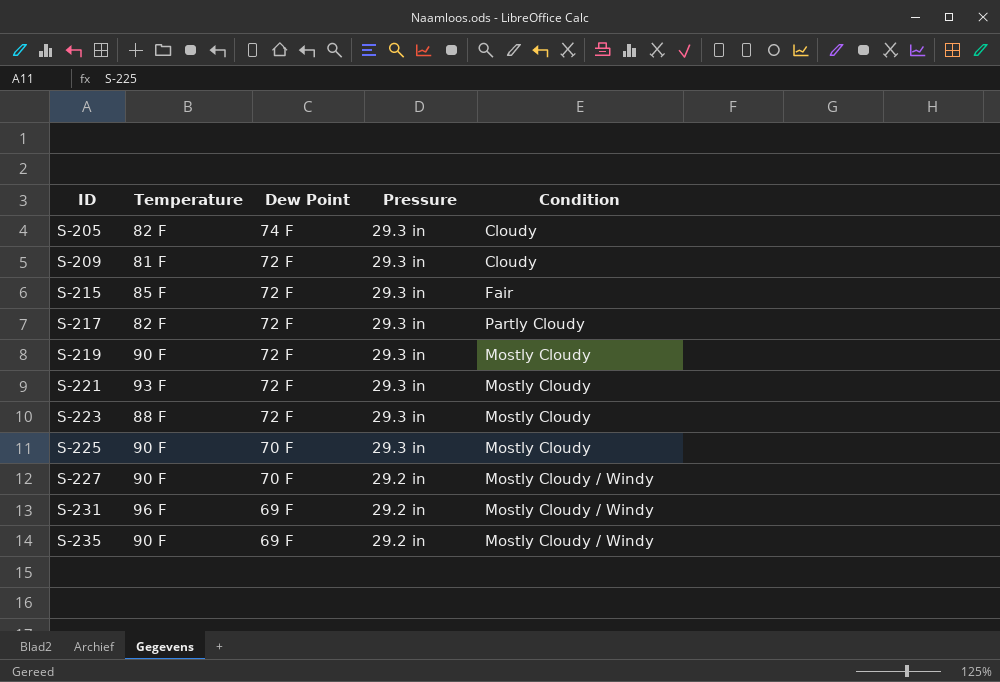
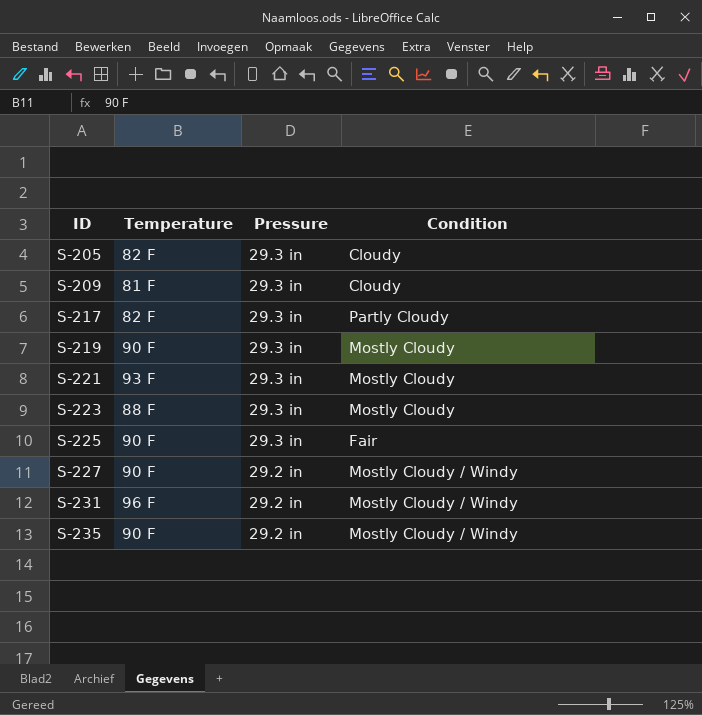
column Dew Point | position: 3 -> none
row S-215: 85 F | 72 F | 29.3 in | Fair -> none
S-225 | Condition: Mostly Cloudy -> Fair

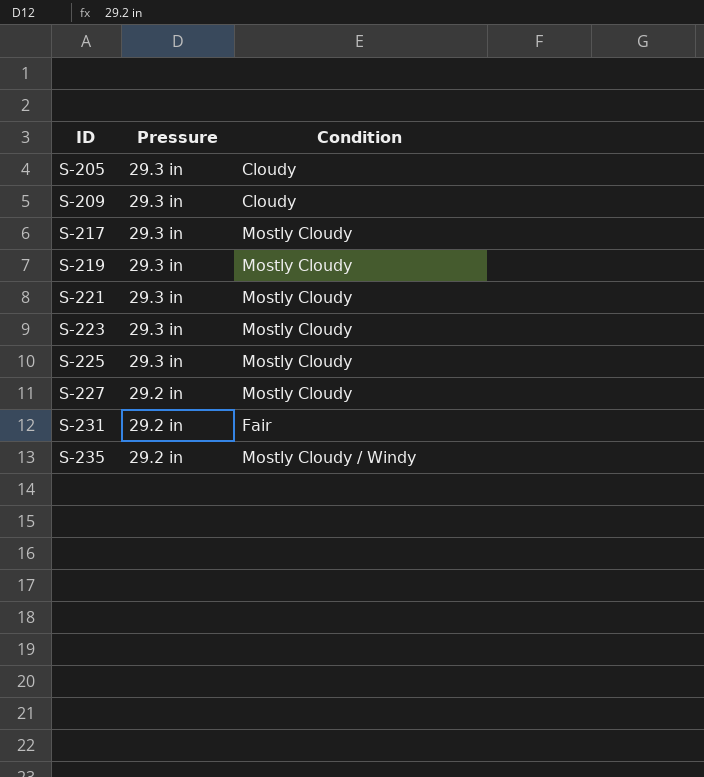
column Temperature | position: 2 -> none
S-217 | Condition: Partly Cloudy -> Mostly Cloudy
S-225 | Condition: Fair -> Mostly Cloudy
S-227 | Condition: Mostly Cloudy / Windy -> Mostly Cloudy
S-231 | Condition: Mostly Cloudy / Windy -> Fair

